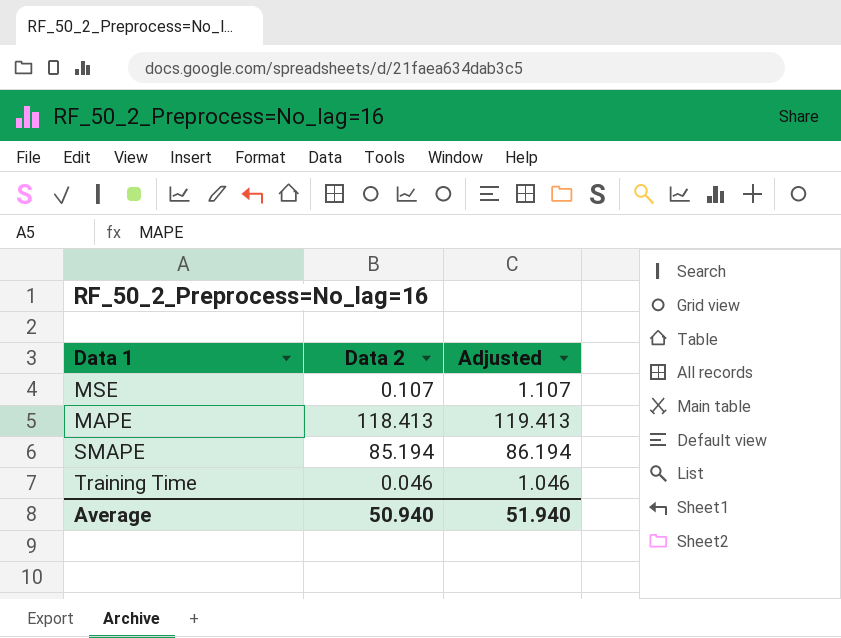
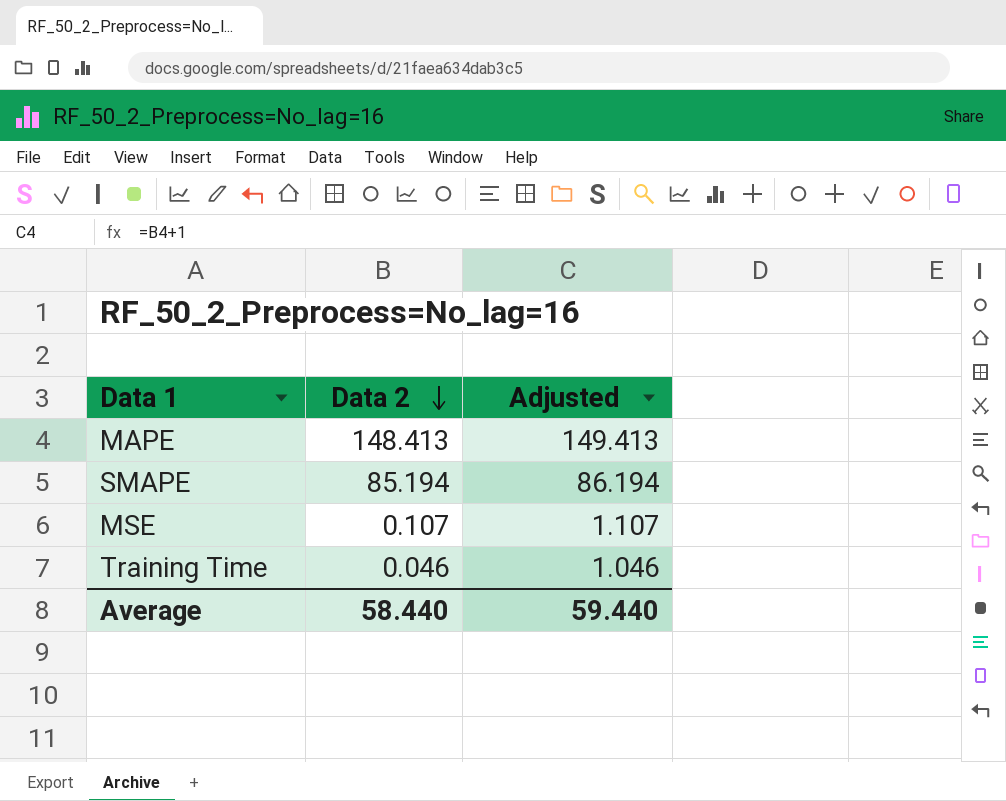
row order: none -> Data 2 descending
MAPE | Data 2: 118.413 -> 148.413
MAPE | Adjusted: 119.413 -> 149.413
Average | Data 2: 50.940 -> 58.440
Average | Adjusted: 51.940 -> 59.440

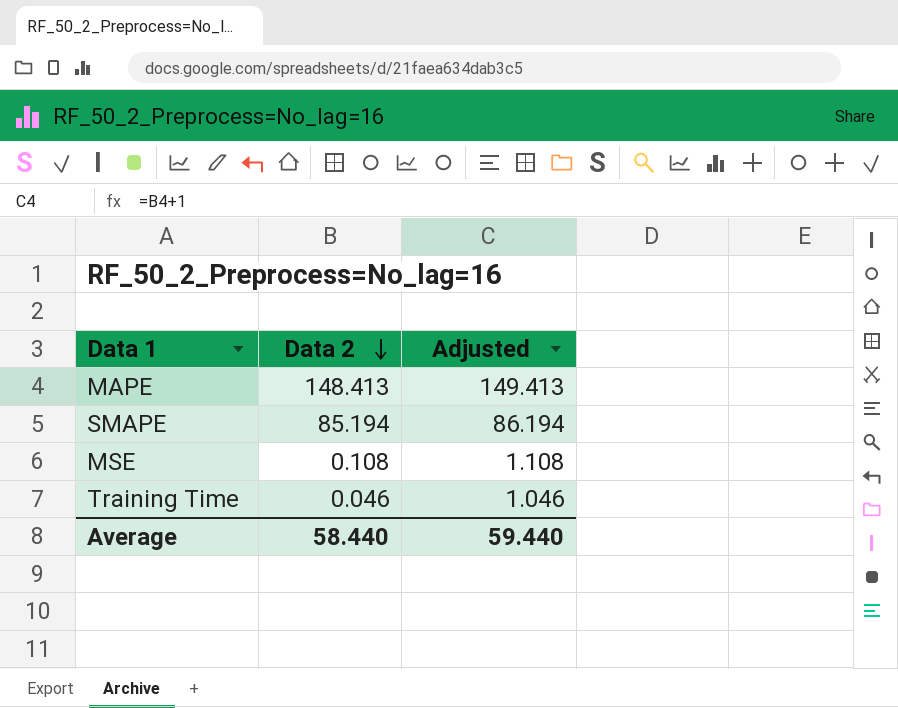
MSE | Data 2: 0.107 -> 0.108
MSE | Adjusted: 1.107 -> 1.108

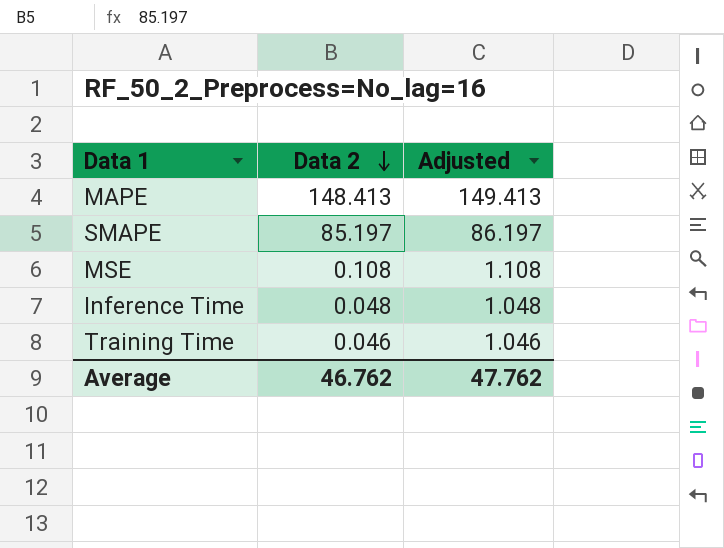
SMAPE | Data 2: 85.194 -> 85.197
SMAPE | Adjusted: 86.194 -> 86.197
row Inference Time: none -> 0.048 | 1.048
Average | Data 2: 58.440 -> 46.762
Average | Adjusted: 59.440 -> 47.762

